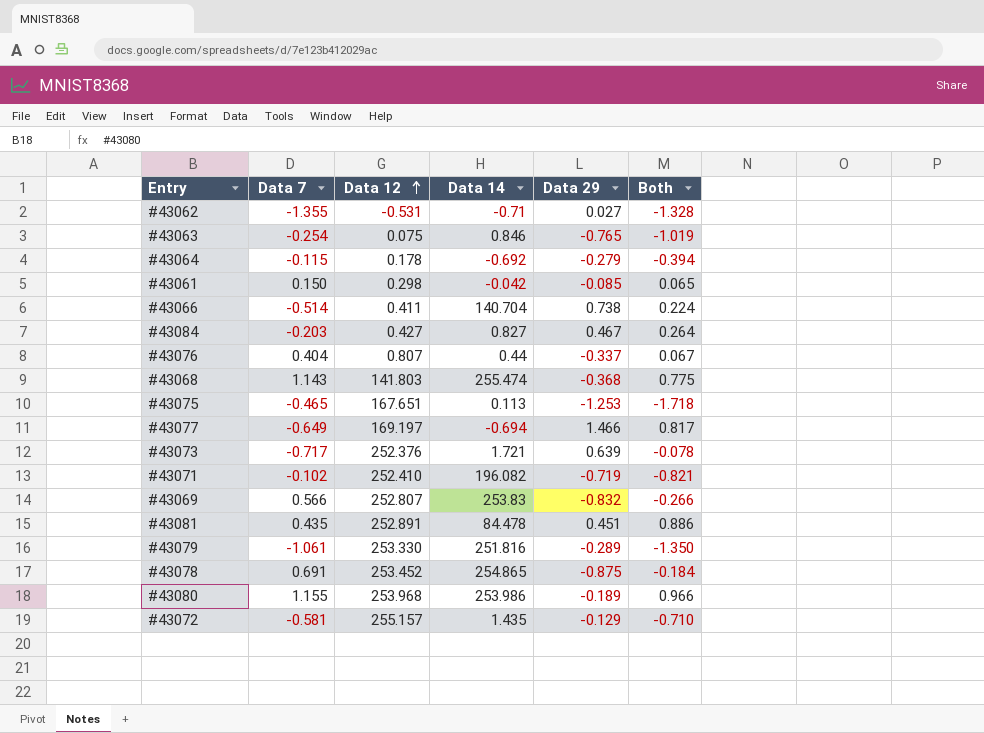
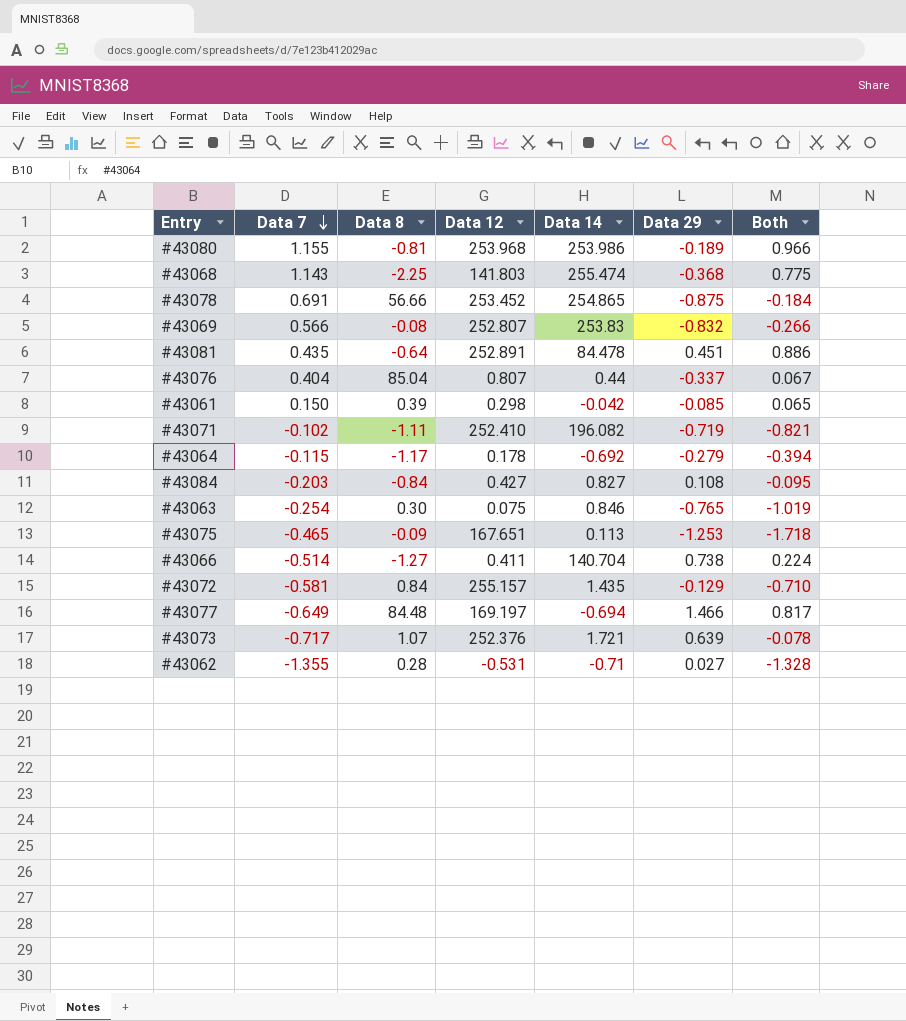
row order: Data 12 ascending -> Data 7 descending
column Data 8 | position: none -> 3
row #43079: -1.061 | 253.330 | 251.816 | -0.289 | -1.350 -> none
#43084 | Data 29: 0.467 -> 0.108
#43084 | Both: 0.264 -> -0.095

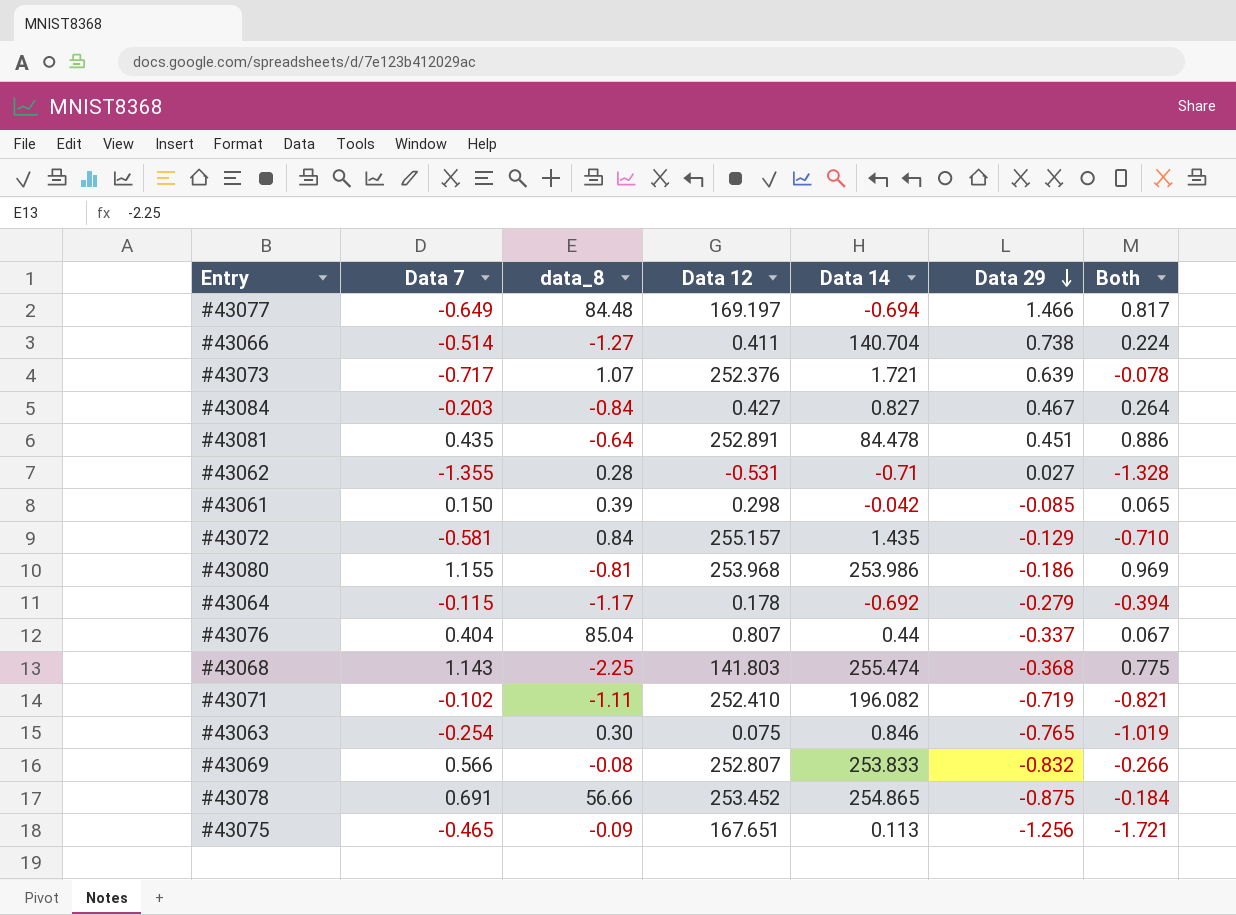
row order: Data 7 descending -> Data 29 descending
column name: Data 8 -> data_8
#43084 | Data 29: 0.108 -> 0.467
#43084 | Both: -0.095 -> 0.264
#43080 | Data 29: -0.189 -> -0.186
#43080 | Both: 0.966 -> 0.969
#43069 | Data 14: 253.83 -> 253.833
#43075 | Data 29: -1.253 -> -1.256
#43075 | Both: -1.718 -> -1.721

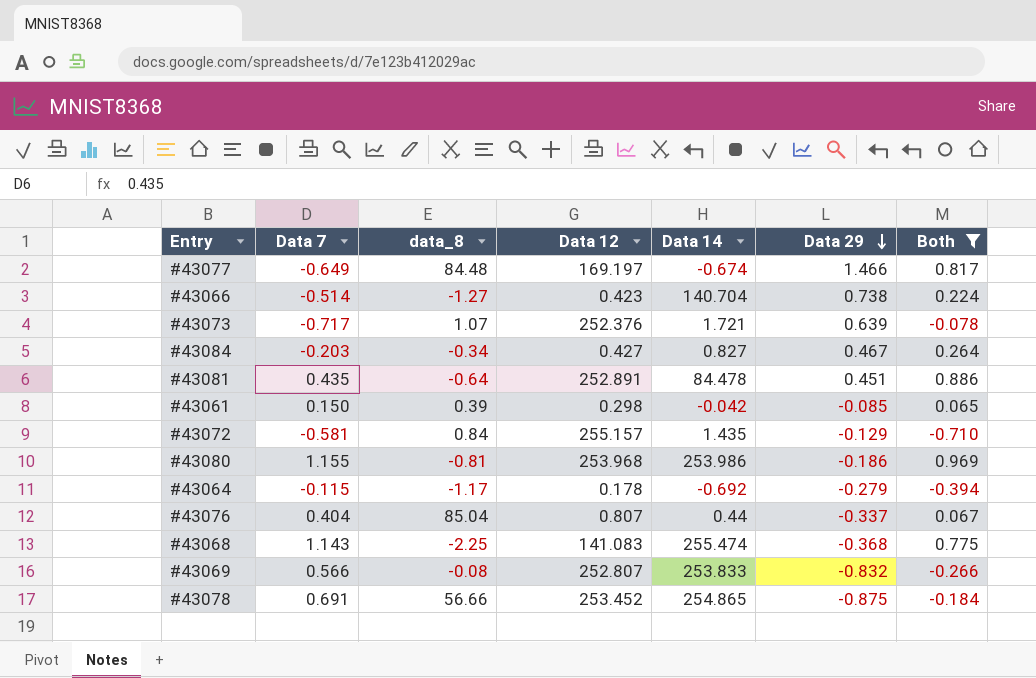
filter: none -> Both >= -0.710
#43077 | Data 14: -0.694 -> -0.674
#43066 | Data 12: 0.411 -> 0.423
#43084 | data_8: -0.84 -> -0.34
#43068 | Data 12: 141.803 -> 141.083

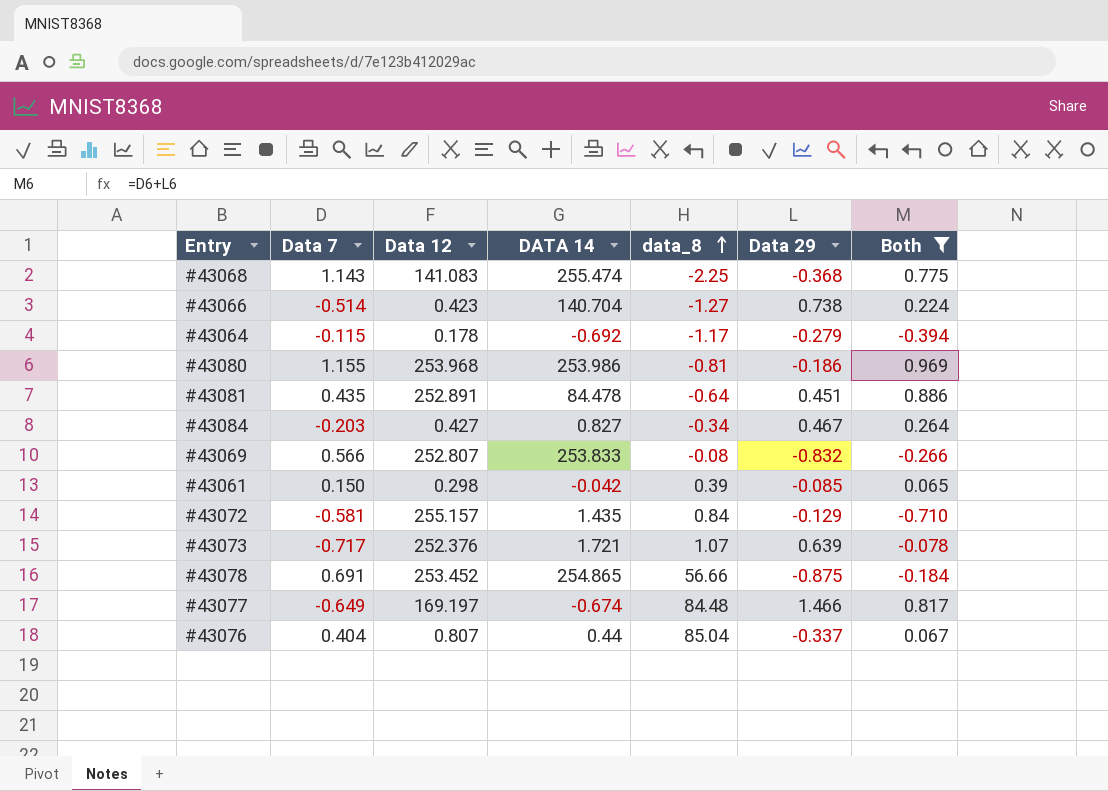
row order: Data 29 descending -> data_8 ascending
column name: Data 14 -> DATA 14
column data_8 | position: 3 -> 5

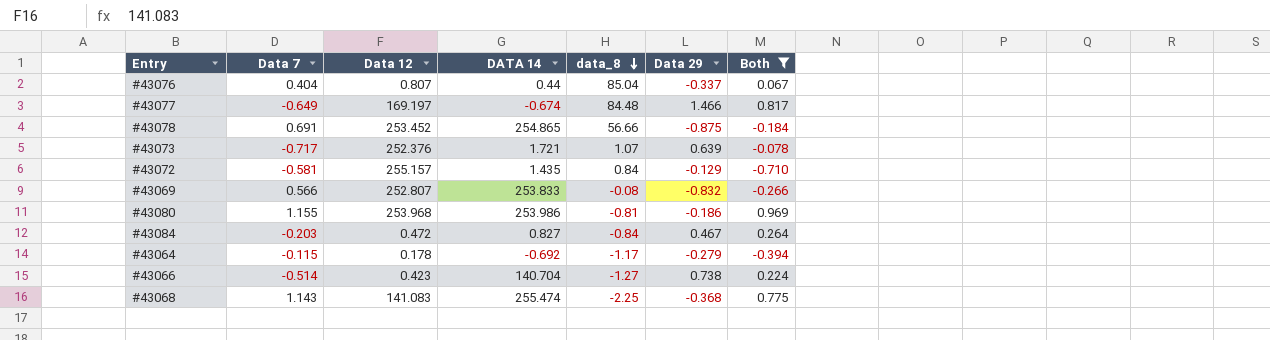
row order: data_8 ascending -> data_8 descending
row #43081: 0.435 | 252.891 | 84.478 | -0.64 | 0.451 | 0.886 -> none
row #43061: 0.150 | 0.298 | -0.042 | 0.39 | -0.085 | 0.065 -> none
#43084 | Data 12: 0.427 -> 0.472
#43084 | data_8: -0.34 -> -0.84

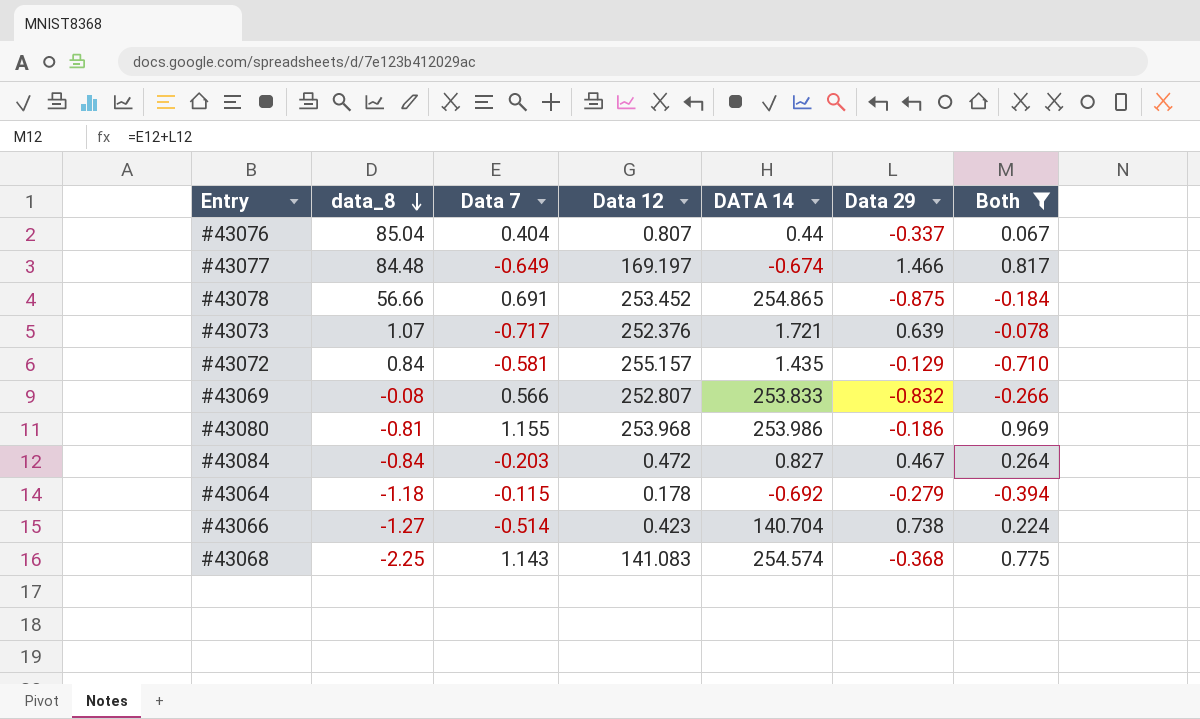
column data_8 | position: 5 -> 2
#43064 | data_8: -1.17 -> -1.18
#43068 | DATA 14: 255.474 -> 254.574

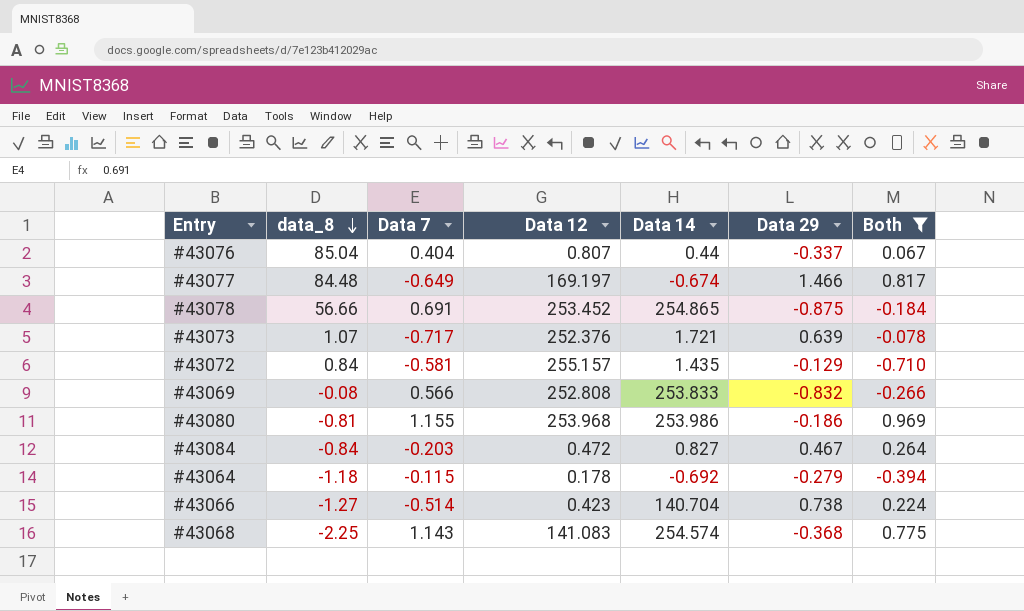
column name: DATA 14 -> Data 14
#43069 | Data 12: 252.807 -> 252.808

